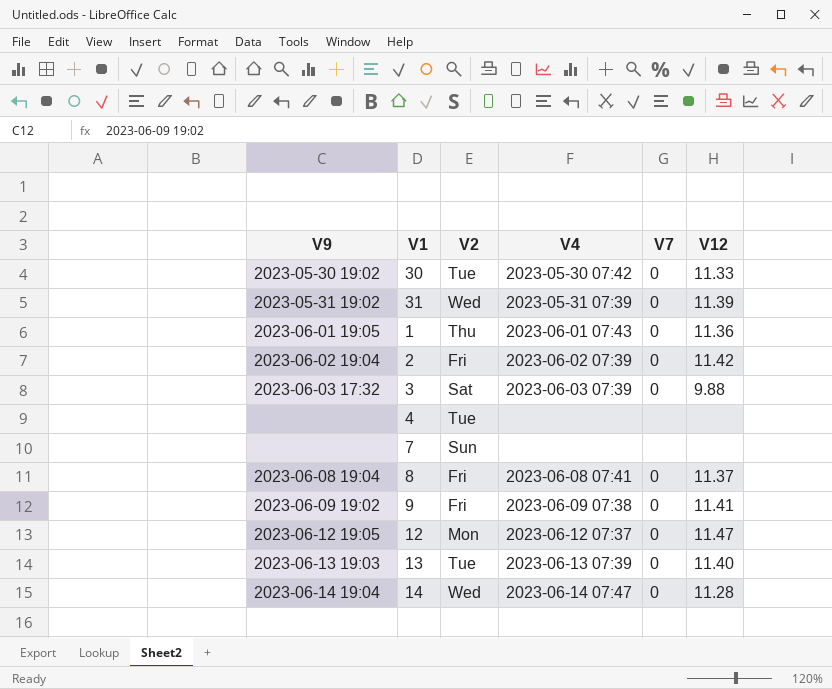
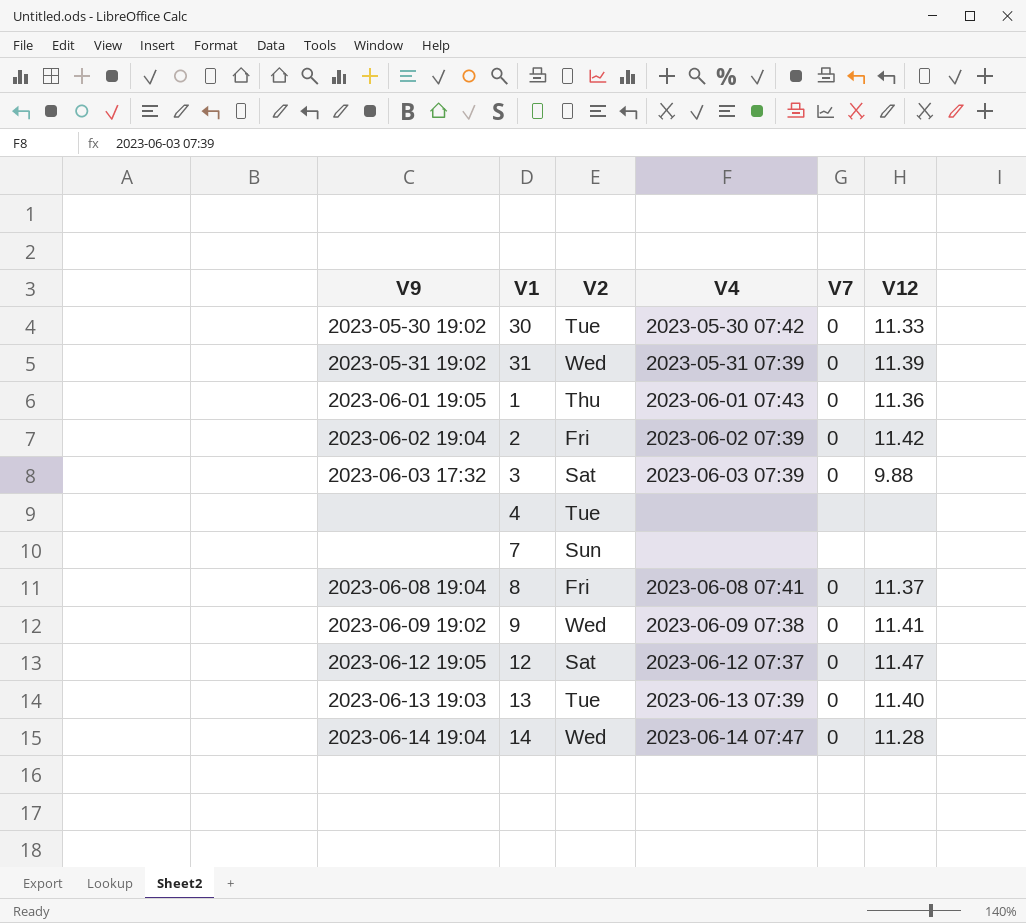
9 | V2: Fri -> Wed
12 | V2: Mon -> Sat

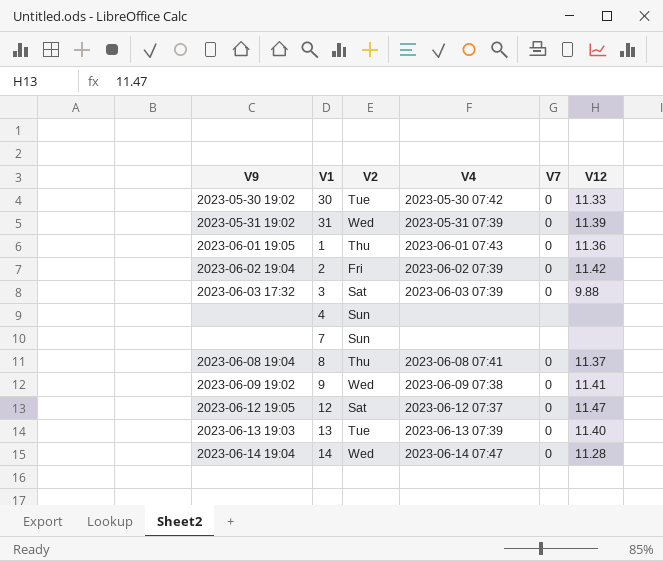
4 | V2: Tue -> Sun
8 | V2: Fri -> Thu

